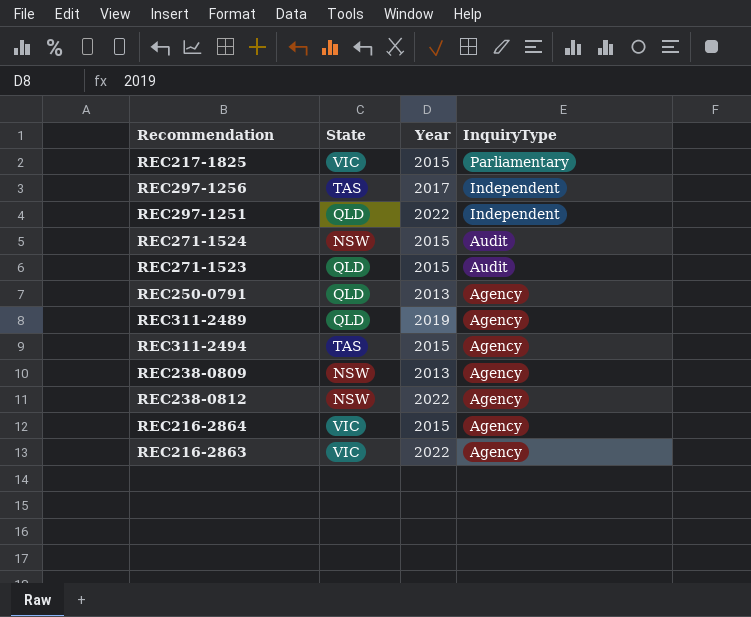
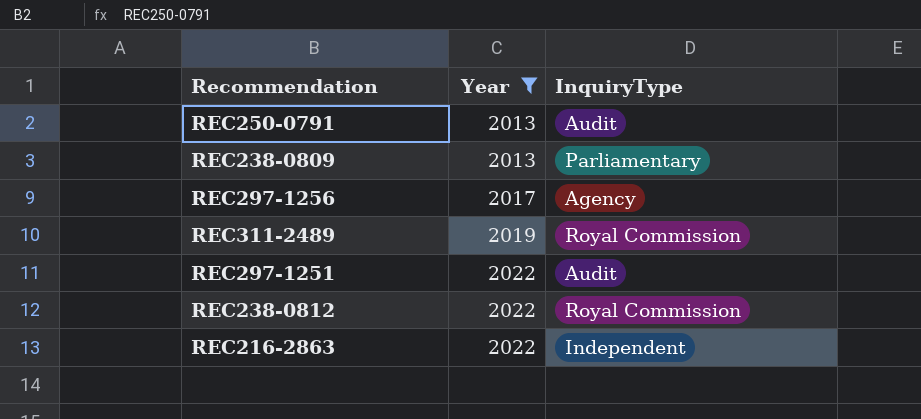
filter: none -> Year != 2015
row order: InquiryType descending -> Year ascending
column State | position: 2 -> none
REC250-0791 | InquiryType: Agency -> Audit
REC238-0809 | InquiryType: Agency -> Parliamentary
REC297-1256 | InquiryType: Independent -> Agency
REC311-2489 | InquiryType: Agency -> Royal Commission
REC297-1251 | InquiryType: Independent -> Audit
REC238-0812 | InquiryType: Agency -> Royal Commission
REC216-2863 | InquiryType: Agency -> Independent

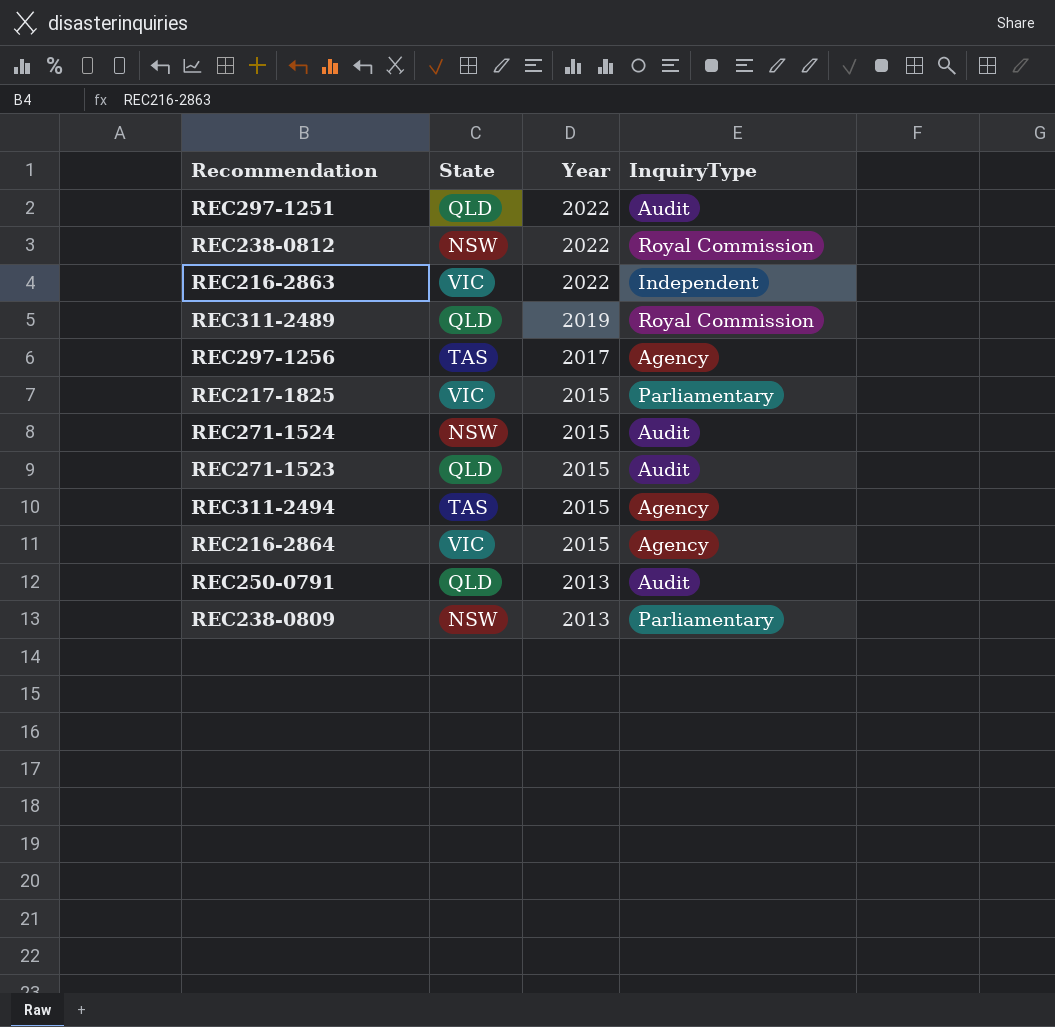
filter: Year != 2015 -> none
row order: Year ascending -> Year descending
column State | position: none -> 2

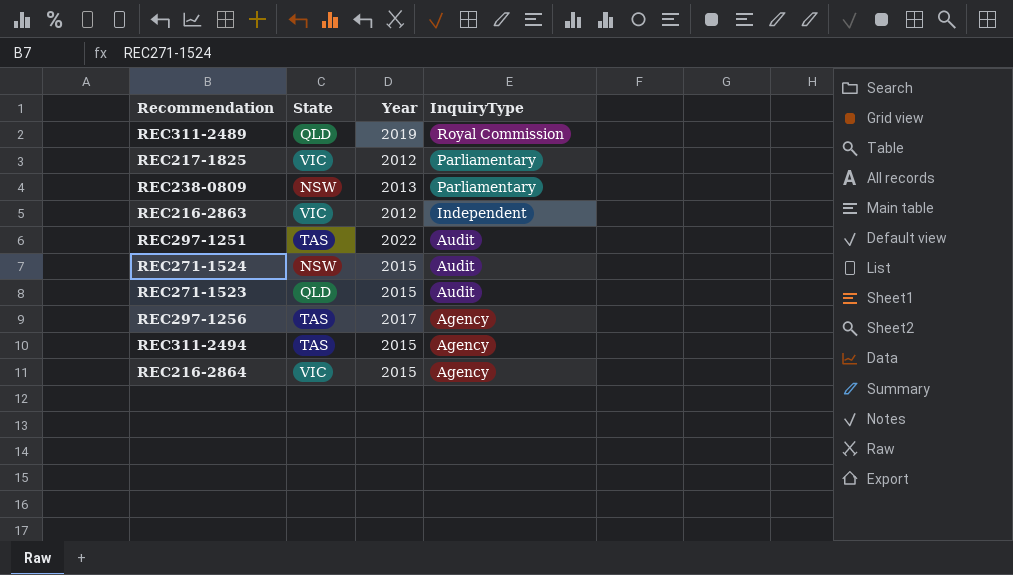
row order: Year descending -> InquiryType descending
row REC238-0812: NSW | 2022 | Royal Commission -> none
row REC250-0791: QLD | 2013 | Audit -> none
REC217-1825 | Year: 2015 -> 2012
REC216-2863 | Year: 2022 -> 2012
REC297-1251 | State: QLD -> TAS

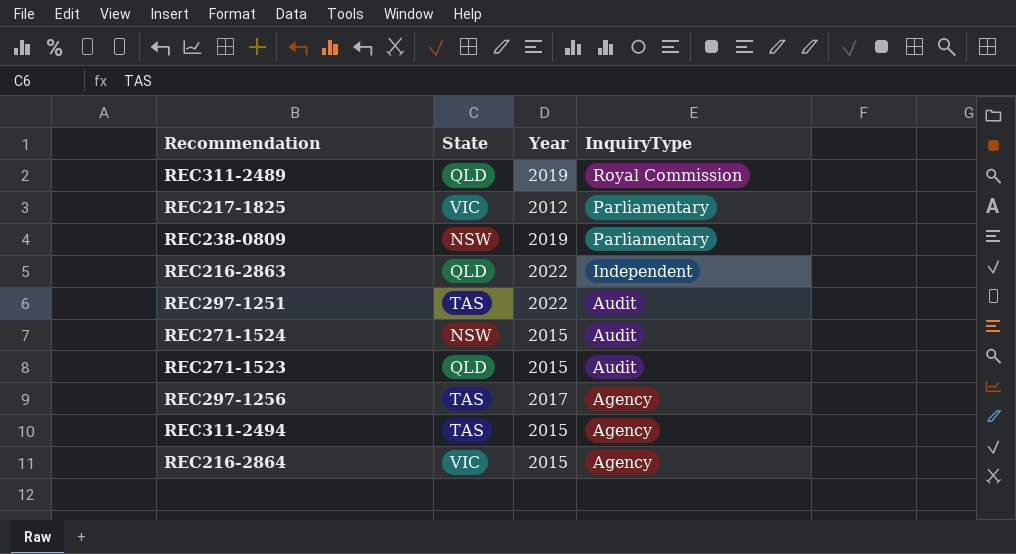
REC238-0809 | Year: 2013 -> 2019
REC216-2863 | State: VIC -> QLD
REC216-2863 | Year: 2012 -> 2022

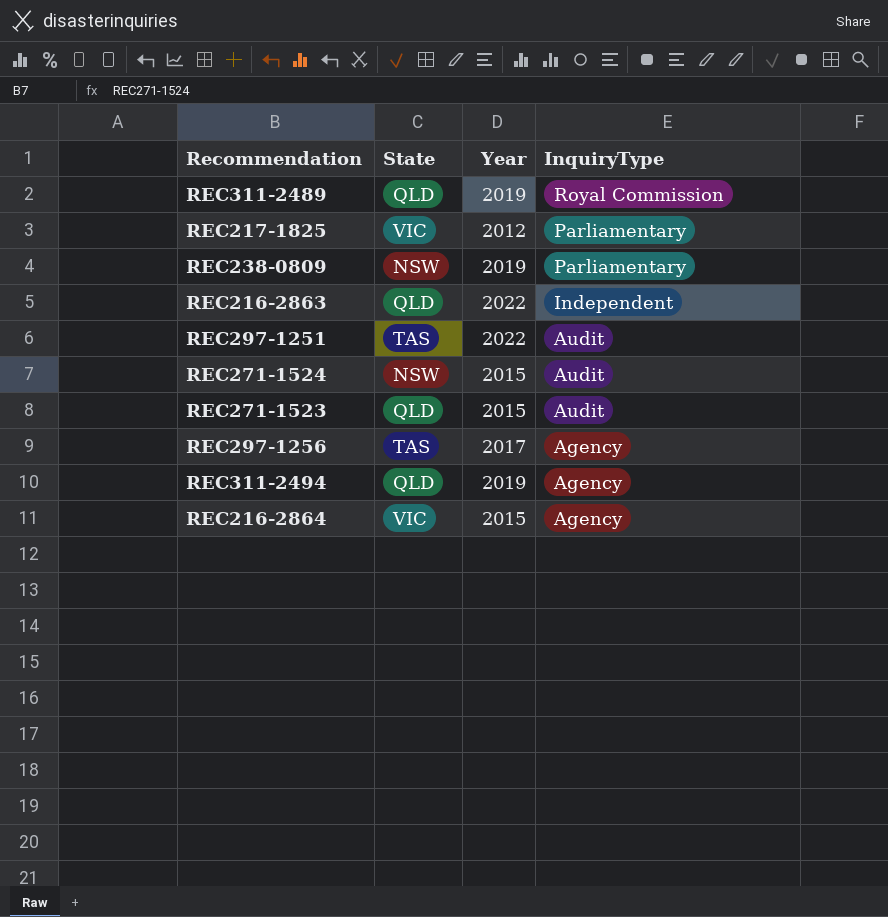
REC311-2494 | State: TAS -> QLD
REC311-2494 | Year: 2015 -> 2019

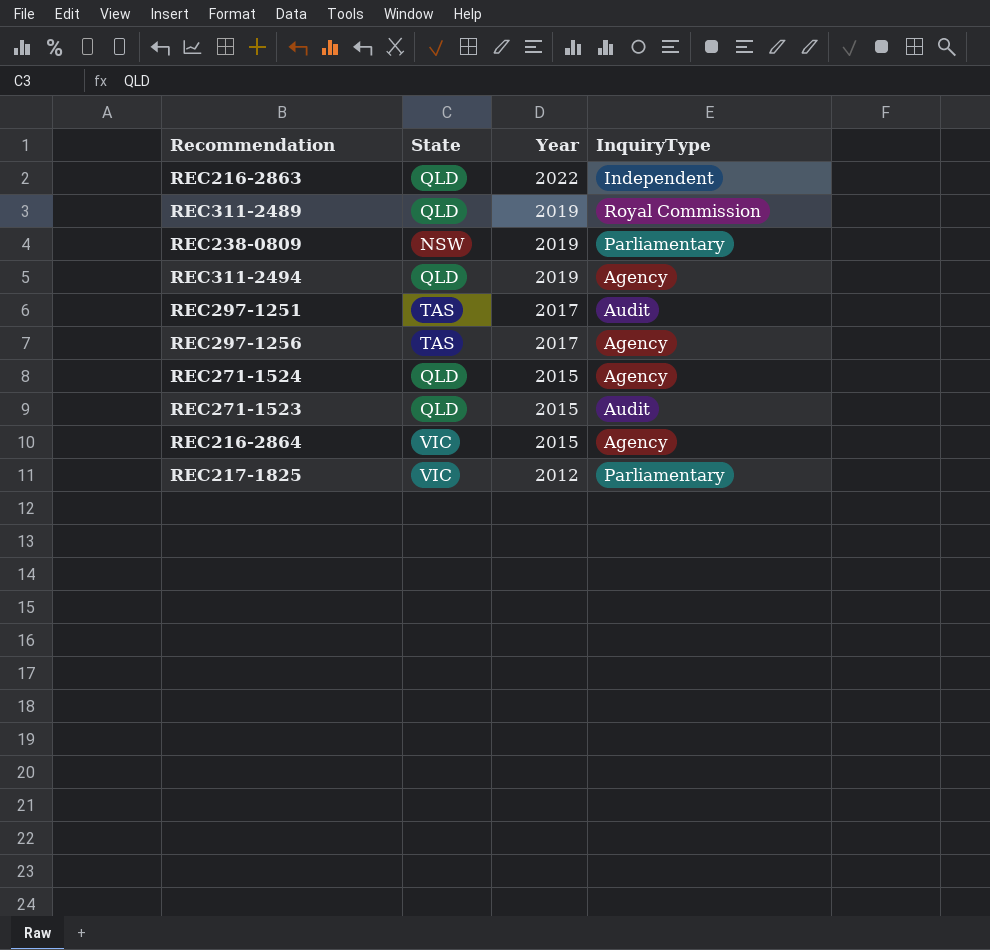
row order: InquiryType descending -> Year descending
REC297-1251 | Year: 2022 -> 2017
REC271-1524 | State: NSW -> QLD
REC271-1524 | InquiryType: Audit -> Agency

